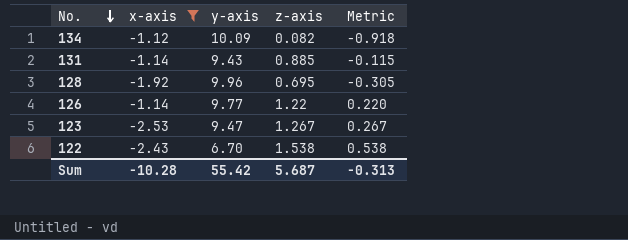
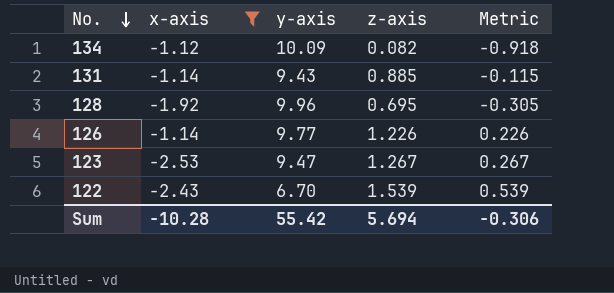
126 | z-axis: 1.22 -> 1.226
126 | Metric: 0.220 -> 0.226
122 | z-axis: 1.538 -> 1.539
122 | Metric: 0.538 -> 0.539
Sum | z-axis: 5.687 -> 5.694
Sum | Metric: -0.313 -> -0.306

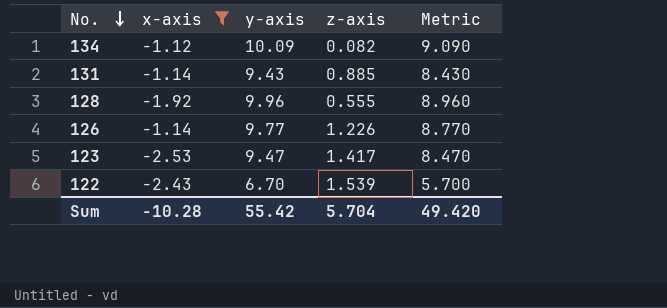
column Metric | formula: [z-axis] - 1 -> [y-axis] - 1
128 | z-axis: 0.695 -> 0.555
123 | z-axis: 1.267 -> 1.417
Sum | z-axis: 5.694 -> 5.704
Sum | Metric: -0.306 -> 49.420

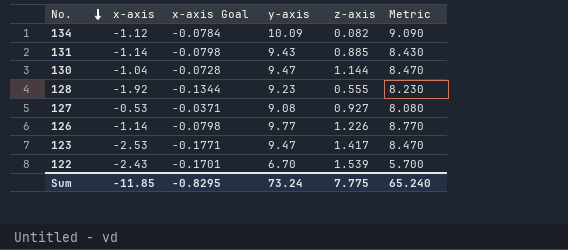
filter: x-axis <= -1.12 -> none
column x-axis Goal | formula: none -> [x-axis] * 0.07
128 | y-axis: 9.96 -> 9.23
128 | Metric: 8.960 -> 8.230
Sum | x-axis: -10.28 -> -11.85
Sum | y-axis: 55.42 -> 73.24
Sum | z-axis: 5.704 -> 7.775
Sum | Metric: 49.420 -> 65.240

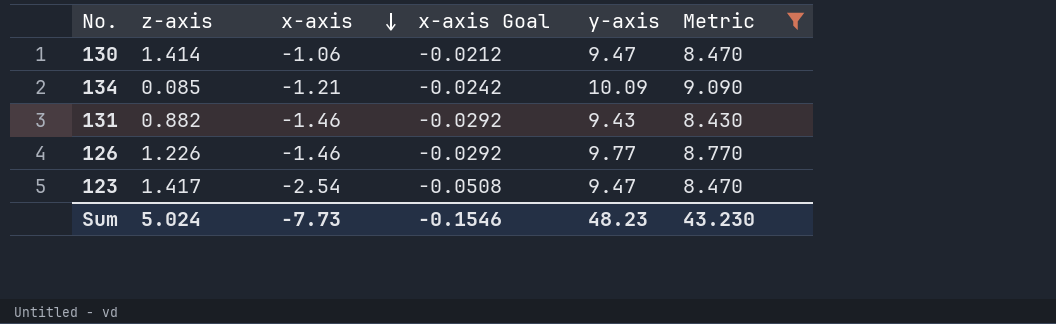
filter: none -> Metric >= 8.430
row order: No. descending -> x-axis descending
column z-axis | position: 5 -> 2
column x-axis Goal | formula: [x-axis] * 0.07 -> [x-axis] * 0.02
130 | z-axis: 1.144 -> 1.414
130 | x-axis: -1.04 -> -1.06
134 | z-axis: 0.082 -> 0.085
134 | x-axis: -1.12 -> -1.21
131 | z-axis: 0.885 -> 0.882
131 | x-axis: -1.14 -> -1.46
126 | x-axis: -1.14 -> -1.46
123 | x-axis: -2.53 -> -2.54
Sum | z-axis: 7.775 -> 5.024
Sum | x-axis: -11.85 -> -7.73
Sum | x-axis Goal: -0.8295 -> -0.1546
Sum | y-axis: 73.24 -> 48.23
Sum | Metric: 65.240 -> 43.230

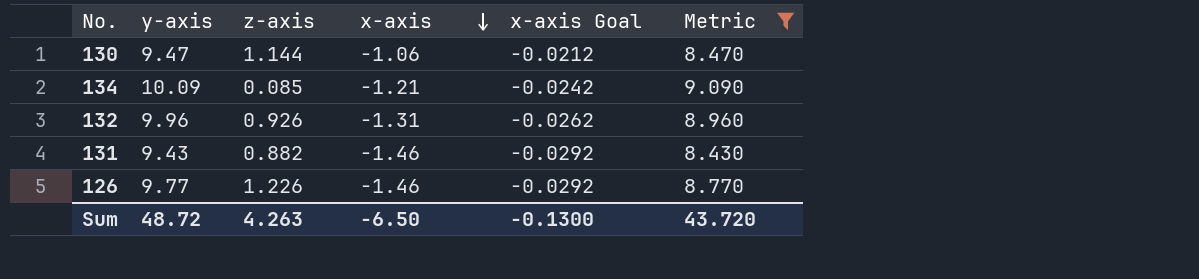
column y-axis | position: 5 -> 2
row 123: 1.417 | -2.54 | -0.0508 | 9.47 | 8.470 -> none
130 | z-axis: 1.414 -> 1.144
row 132: none -> 9.96 | 0.926 | -1.31 | -0.0262 | 8.960
Sum | y-axis: 48.23 -> 48.72
Sum | z-axis: 5.024 -> 4.263
Sum | x-axis: -7.73 -> -6.50
Sum | x-axis Goal: -0.1546 -> -0.1300
Sum | Metric: 43.230 -> 43.720

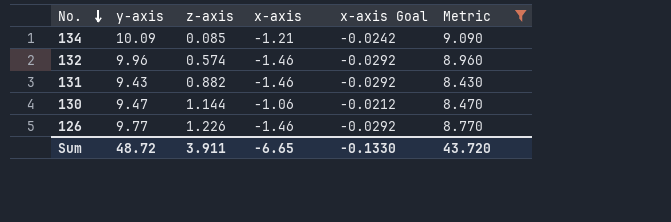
row order: x-axis descending -> No. descending
132 | z-axis: 0.926 -> 0.574
132 | x-axis: -1.31 -> -1.46
132 | x-axis Goal: -0.0262 -> -0.0292
Sum | z-axis: 4.263 -> 3.911
Sum | x-axis: -6.50 -> -6.65
Sum | x-axis Goal: -0.1300 -> -0.1330

